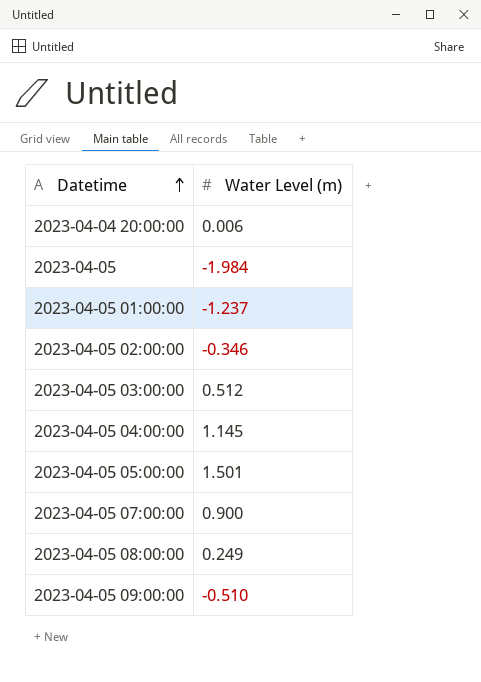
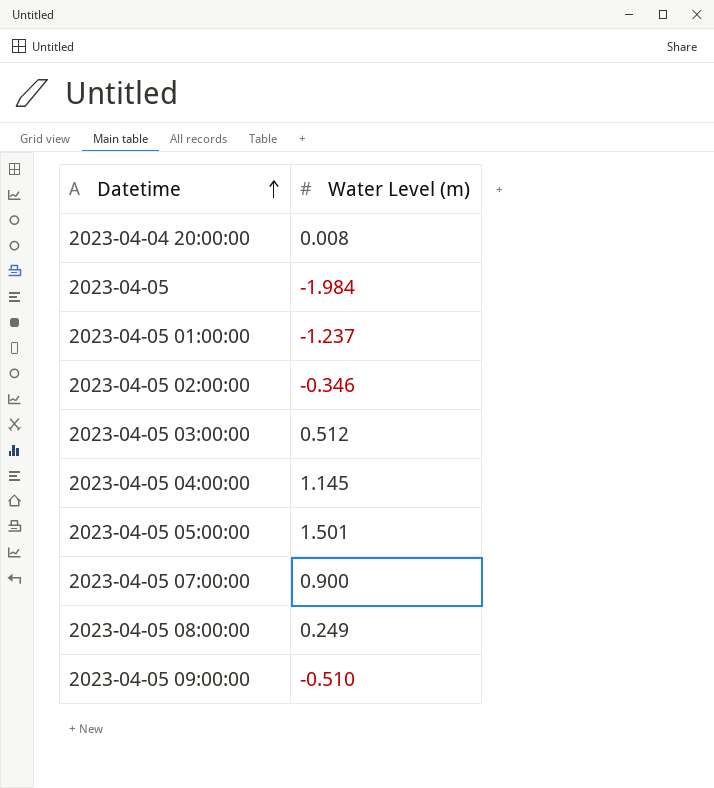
2023-04-04 20:00:00 | Water Level (m): 0.006 -> 0.008

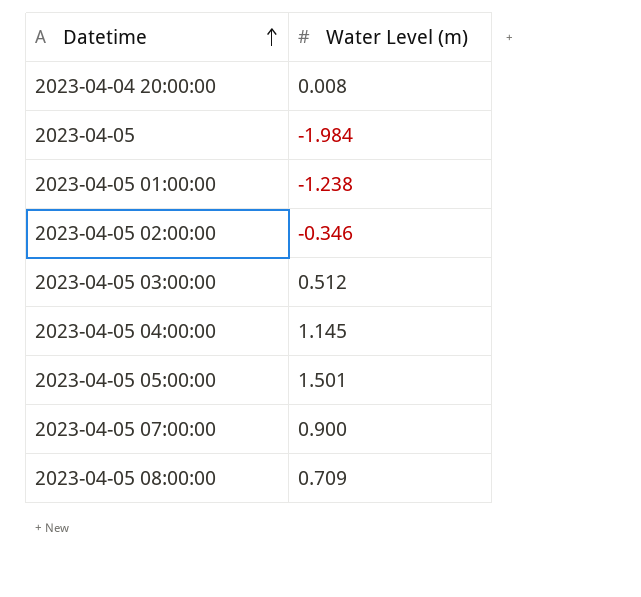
row 2023-04-05 09:00:00: -0.510 -> none
2023-04-05 01:00:00 | Water Level (m): -1.237 -> -1.238
2023-04-05 08:00:00 | Water Level (m): 0.249 -> 0.709

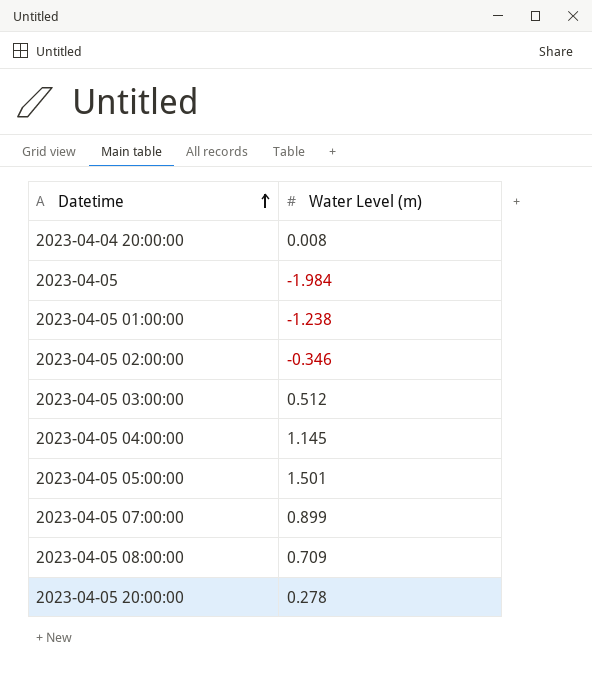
2023-04-05 07:00:00 | Water Level (m): 0.900 -> 0.899
row 2023-04-05 20:00:00: none -> 0.278

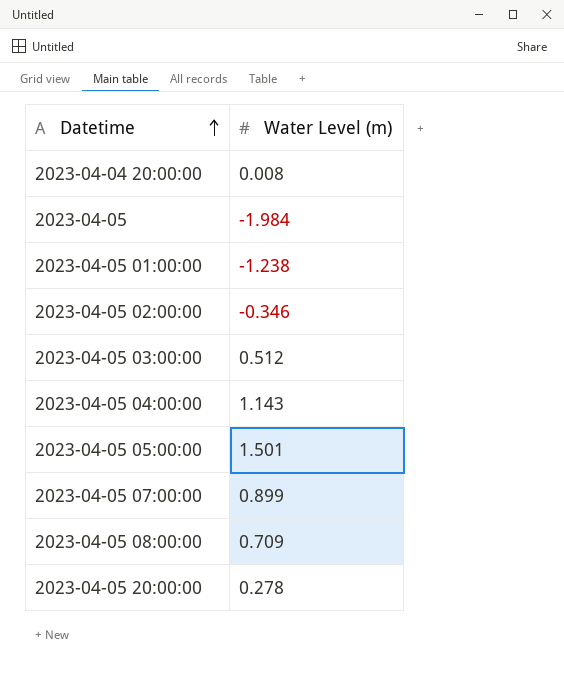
2023-04-05 04:00:00 | Water Level (m): 1.145 -> 1.143

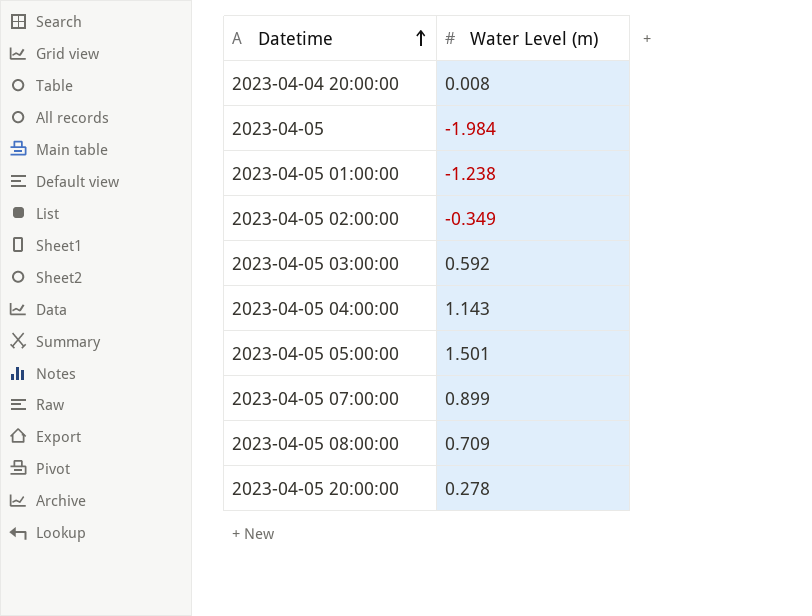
2023-04-05 02:00:00 | Water Level (m): -0.346 -> -0.349
2023-04-05 03:00:00 | Water Level (m): 0.512 -> 0.592

